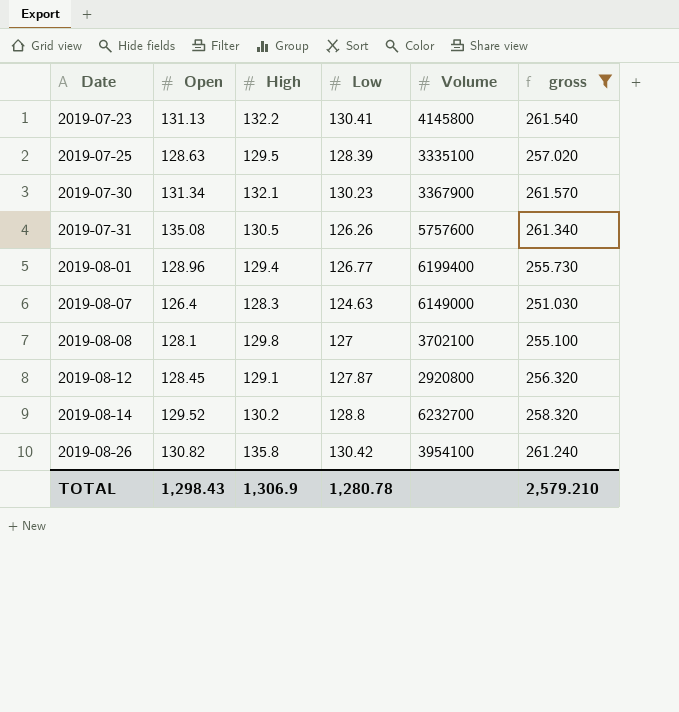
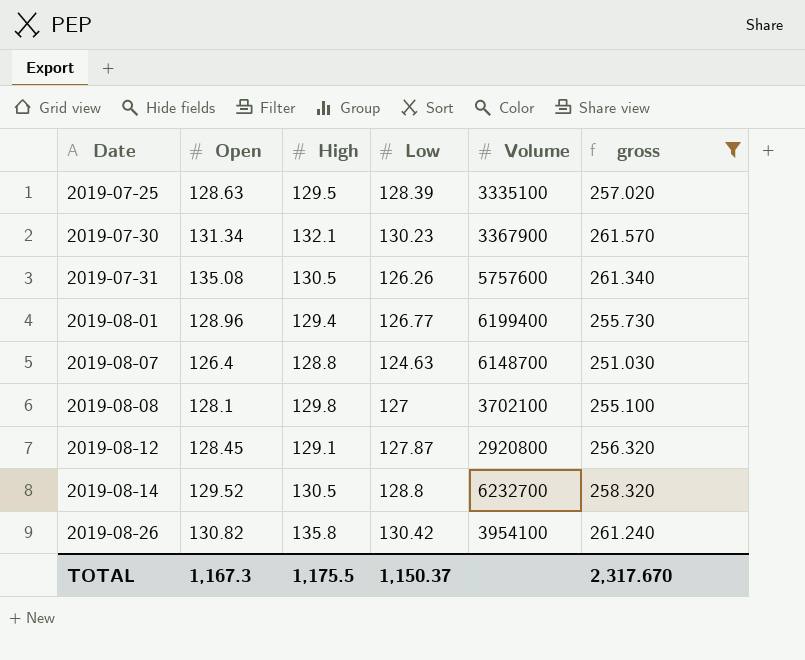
row 2019-07-23: 131.13 | 132.2 | 130.41 | 4145800 | 261.540 -> none
2019-08-07 | High: 128.3 -> 128.8
2019-08-07 | Volume: 6149000 -> 6148700
2019-08-14 | High: 130.2 -> 130.5
TOTAL | Open: 1,298.43 -> 1,167.3
TOTAL | High: 1,306.9 -> 1,175.5
TOTAL | Low: 1,280.78 -> 1,150.37
TOTAL | gross: 2,579.210 -> 2,317.670

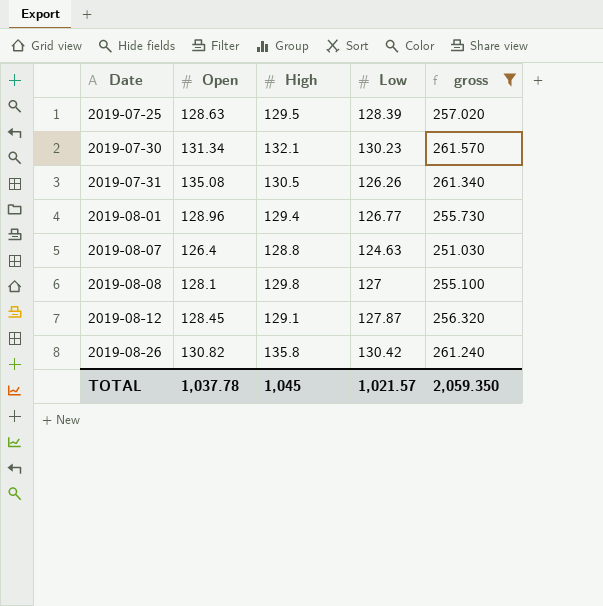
column Volume | position: 5 -> none
row 2019-08-14: 129.52 | 130.5 | 128.8 | 6232700 | 258.320 -> none
TOTAL | Open: 1,167.3 -> 1,037.78
TOTAL | High: 1,175.5 -> 1,045
TOTAL | Low: 1,150.37 -> 1,021.57
TOTAL | gross: 2,317.670 -> 2,059.350

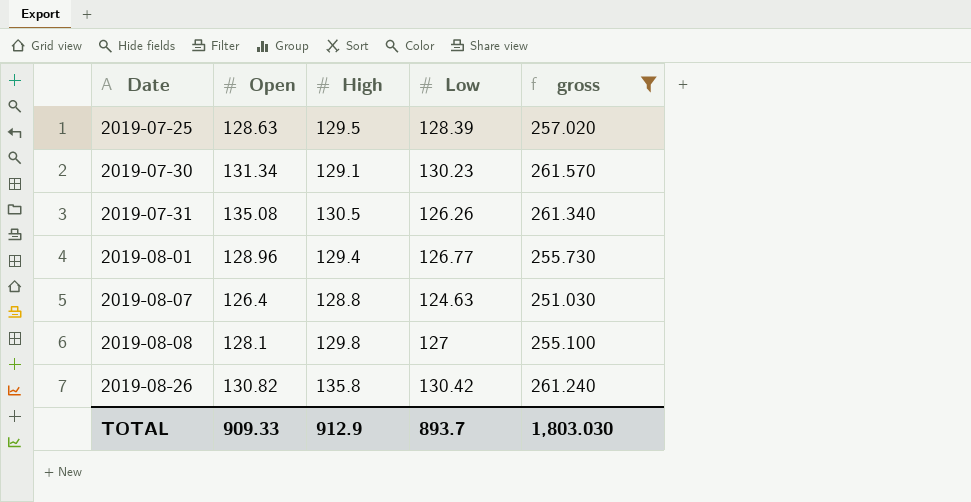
row 2019-08-12: 128.45 | 129.1 | 127.87 | 256.320 -> none
2019-07-30 | High: 132.1 -> 129.1
TOTAL | Open: 1,037.78 -> 909.33
TOTAL | High: 1,045 -> 912.9
TOTAL | Low: 1,021.57 -> 893.7
TOTAL | gross: 2,059.350 -> 1,803.030

